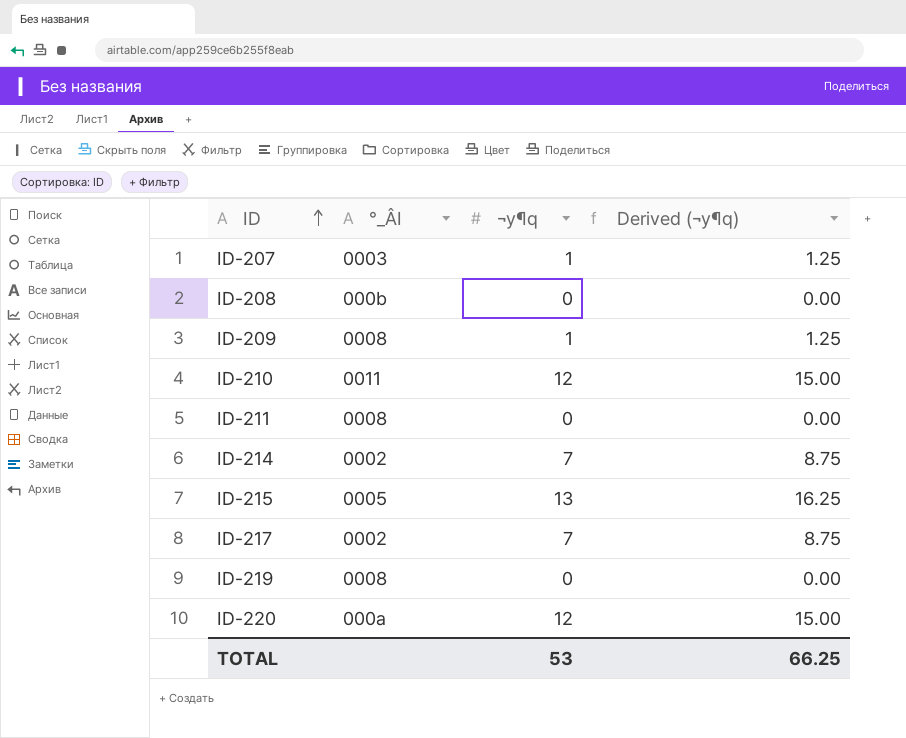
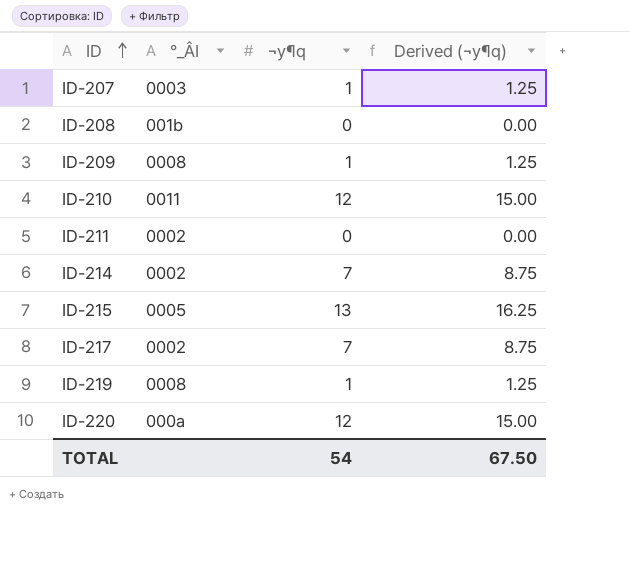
ID-208 | °_ÂI: 000b -> 001b
ID-211 | °_ÂI: 0008 -> 0002
ID-219 | ¬y¶q: 0 -> 1
ID-219 | Derived (¬y¶q): 0.00 -> 1.25
TOTAL | ¬y¶q: 53 -> 54
TOTAL | Derived (¬y¶q): 66.25 -> 67.50

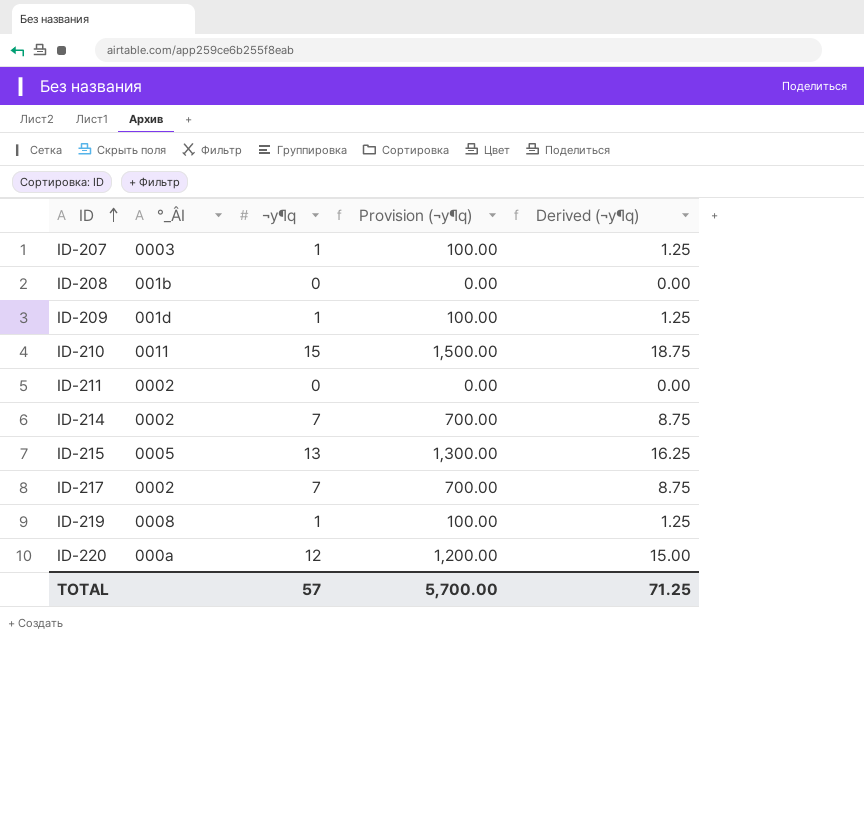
column Provision (¬y¶q) | formula: none -> [¬y¶q] * 100
ID-209 | °_ÂI: 0008 -> 001d
ID-210 | ¬y¶q: 12 -> 15
ID-210 | Derived (¬y¶q): 15.00 -> 18.75
TOTAL | ¬y¶q: 54 -> 57
TOTAL | Derived (¬y¶q): 67.50 -> 71.25

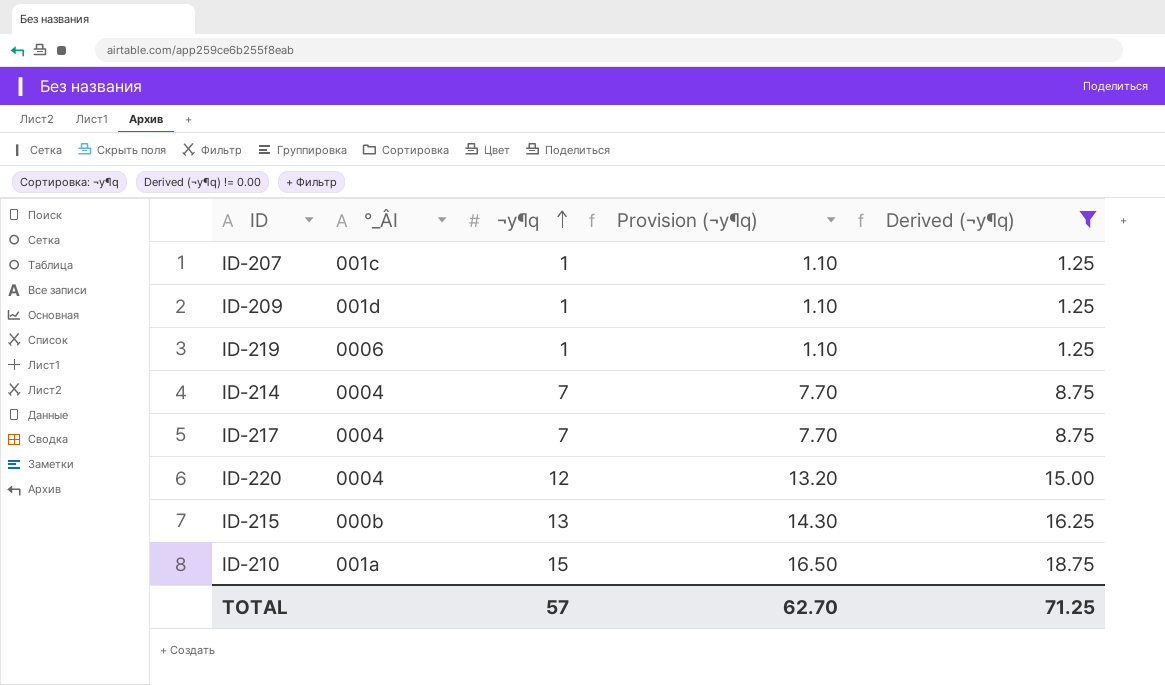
filter: none -> Derived (¬y¶q) != 0.00
row order: ID ascending -> ¬y¶q ascending
column Provision (¬y¶q) | formula: [¬y¶q] * 100 -> [¬y¶q] * 1.1
ID-207 | °_ÂI: 0003 -> 001c
ID-219 | °_ÂI: 0008 -> 0006
ID-214 | °_ÂI: 0002 -> 0004
ID-217 | °_ÂI: 0002 -> 0004
ID-220 | °_ÂI: 000a -> 0004
ID-215 | °_ÂI: 0005 -> 000b
ID-210 | °_ÂI: 0011 -> 001a
TOTAL | Provision (¬y¶q): 5,700.00 -> 62.70

